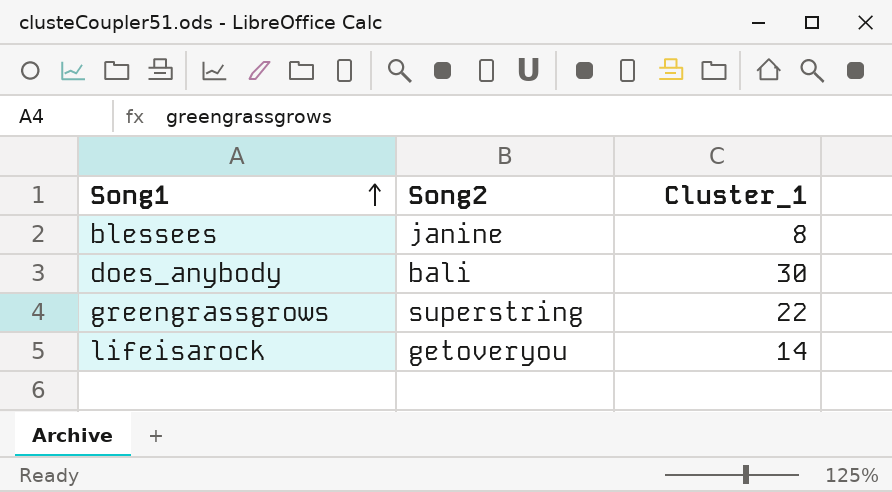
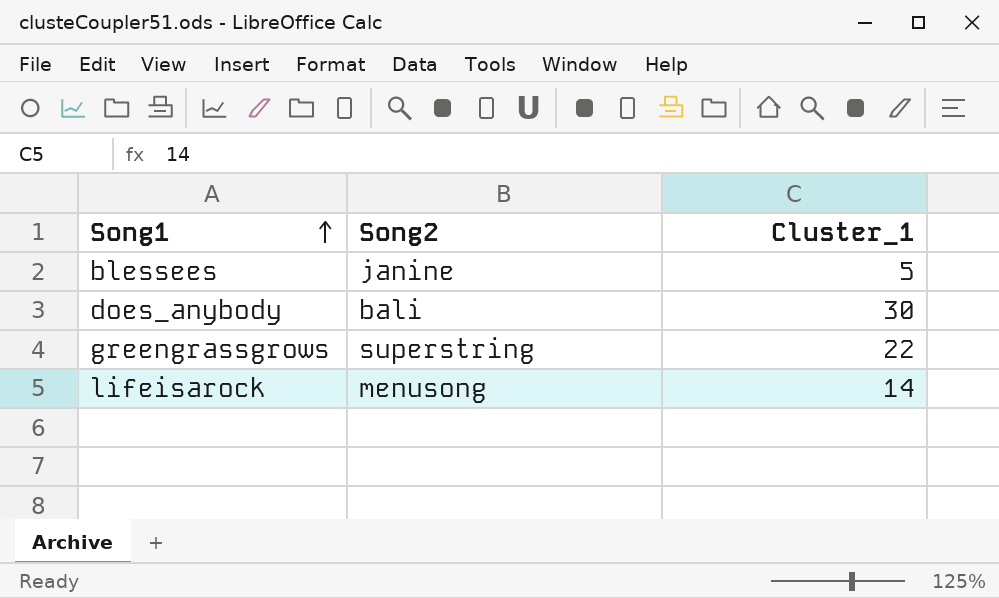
blessees | Cluster_1: 8 -> 5
lifeisarock | Song2: getoveryou -> menusong

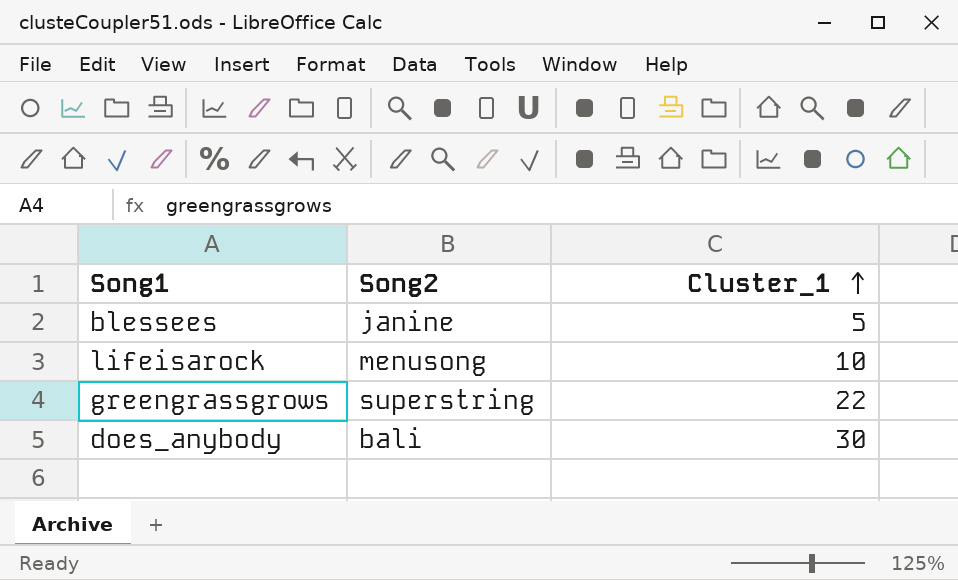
row order: Song1 ascending -> Cluster_1 ascending
lifeisarock | Cluster_1: 14 -> 10

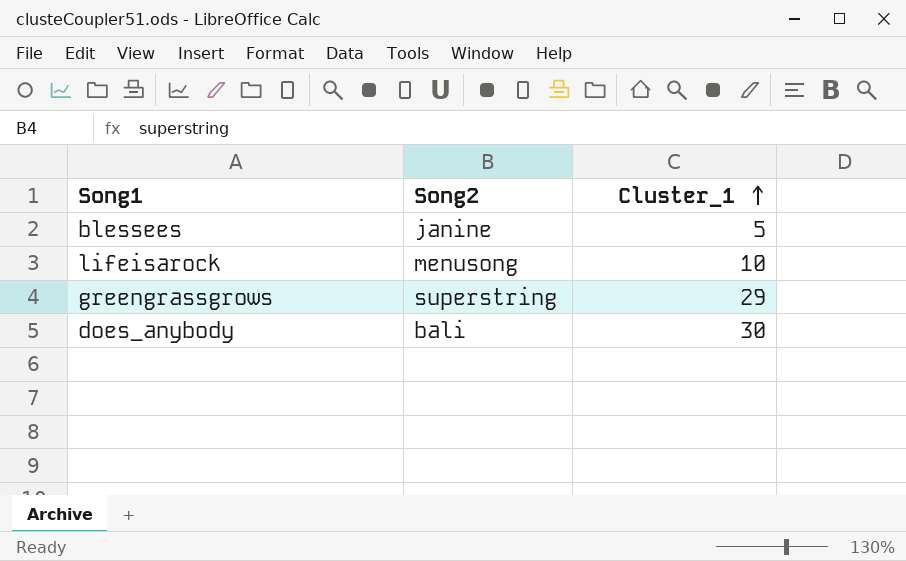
greengrassgrows | Cluster_1: 22 -> 29

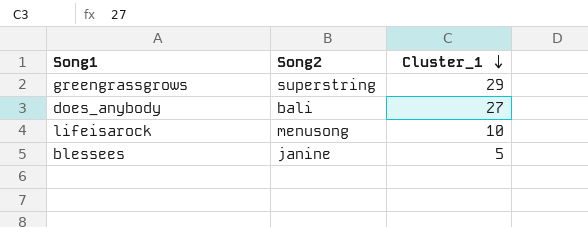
row order: Cluster_1 ascending -> Cluster_1 descending
does_anybody | Cluster_1: 30 -> 27

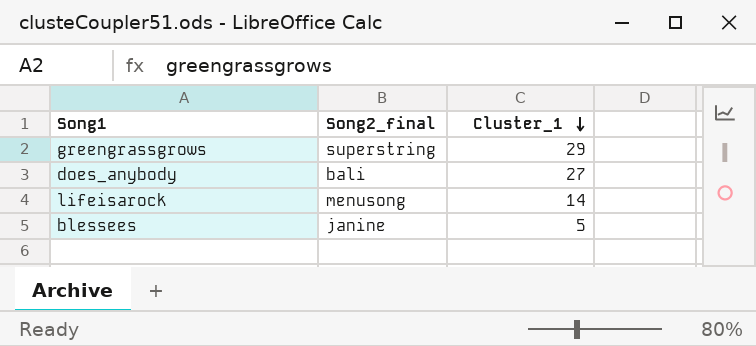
column name: Song2 -> Song2_final
lifeisarock | Cluster_1: 10 -> 14

